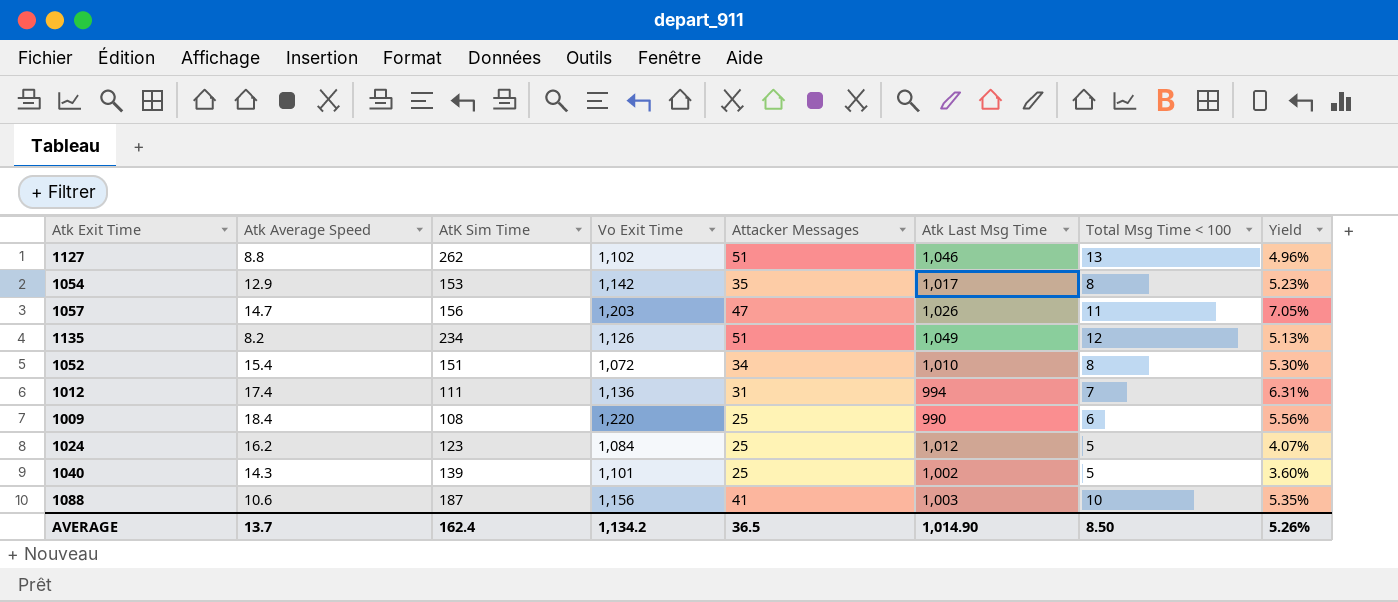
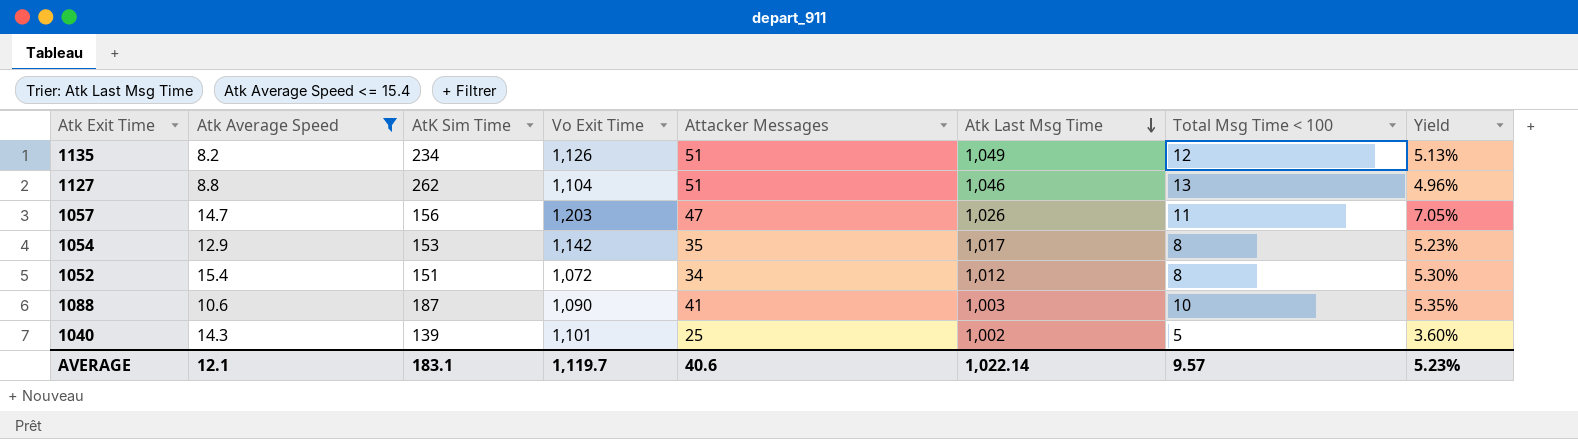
filter: none -> Atk Average Speed <= 15.4
row order: none -> Atk Last Msg Time descending
1127 | Vo Exit Time: 1,102 -> 1,104
1052 | Atk Last Msg Time: 1,010 -> 1,012
1088 | Vo Exit Time: 1,156 -> 1,090
AVERAGE | Atk Average Speed: 13.7 -> 12.1
AVERAGE | AtK Sim Time: 162.4 -> 183.1
AVERAGE | Vo Exit Time: 1,134.2 -> 1,119.7
AVERAGE | Attacker Messages: 36.5 -> 40.6
AVERAGE | Atk Last Msg Time: 1,014.90 -> 1,022.14
AVERAGE | Total Msg Time < 100: 8.50 -> 9.57
AVERAGE | Yield: 5.26% -> 5.23%

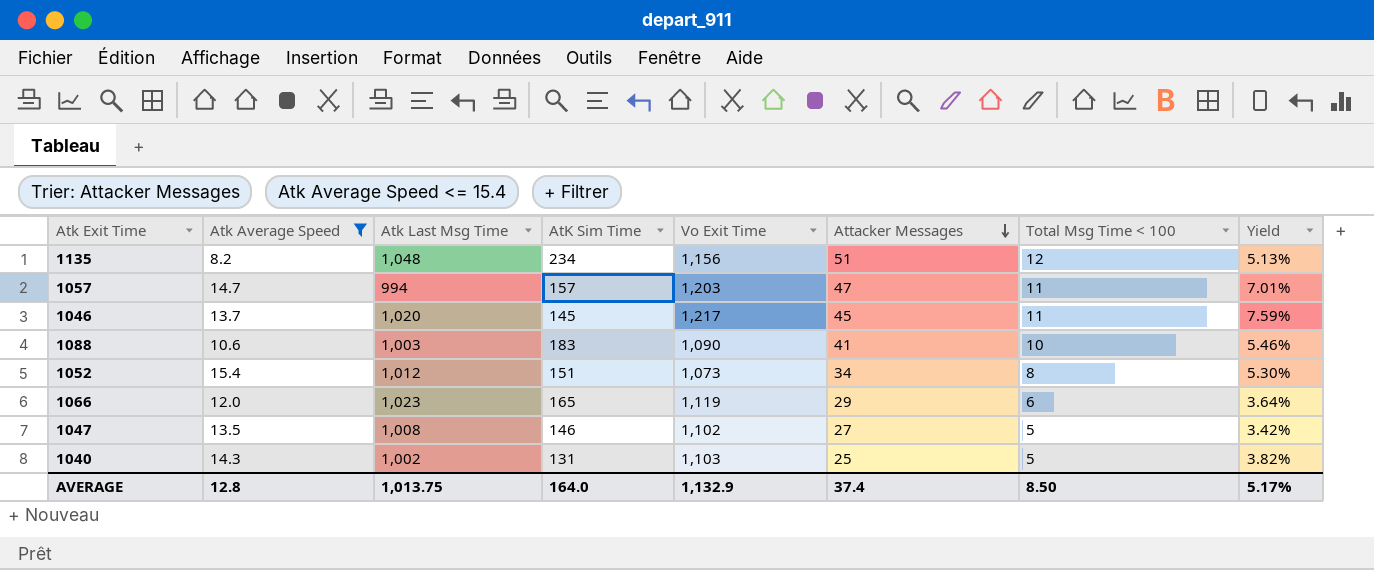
row order: Atk Last Msg Time descending -> Attacker Messages descending
column Atk Last Msg Time | position: 6 -> 3
row 1127: 8.8 | 262 | 1,104 | 51 | 1,046 | 13 | 4.96% -> none
row 1054: 12.9 | 153 | 1,142 | 35 | 1,017 | 8 | 5.23% -> none
1135 | Atk Last Msg Time: 1,049 -> 1,048
1135 | Vo Exit Time: 1,126 -> 1,156
1057 | Atk Last Msg Time: 1,026 -> 994
1057 | AtK Sim Time: 156 -> 157
1057 | Yield: 7.05% -> 7.01%
row 1046: none -> 13.7 | 1,020 | 145 | 1,217 | 45 | 11 | 7.59%
1088 | AtK Sim Time: 187 -> 183
1088 | Yield: 5.35% -> 5.46%
1052 | Vo Exit Time: 1,072 -> 1,073
row 1066: none -> 12.0 | 1,023 | 165 | 1,119 | 29 | 6 | 3.64%
row 1047: none -> 13.5 | 1,008 | 146 | 1,102 | 27 | 5 | 3.42%
1040 | AtK Sim Time: 139 -> 131
1040 | Vo Exit Time: 1,101 -> 1,103
1040 | Yield: 3.60% -> 3.82%
AVERAGE | Atk Average Speed: 12.1 -> 12.8
AVERAGE | Atk Last Msg Time: 1,022.14 -> 1,013.75
AVERAGE | AtK Sim Time: 183.1 -> 164.0
AVERAGE | Vo Exit Time: 1,119.7 -> 1,132.9
AVERAGE | Attacker Messages: 40.6 -> 37.4
AVERAGE | Total Msg Time < 100: 9.57 -> 8.50
AVERAGE | Yield: 5.23% -> 5.17%

